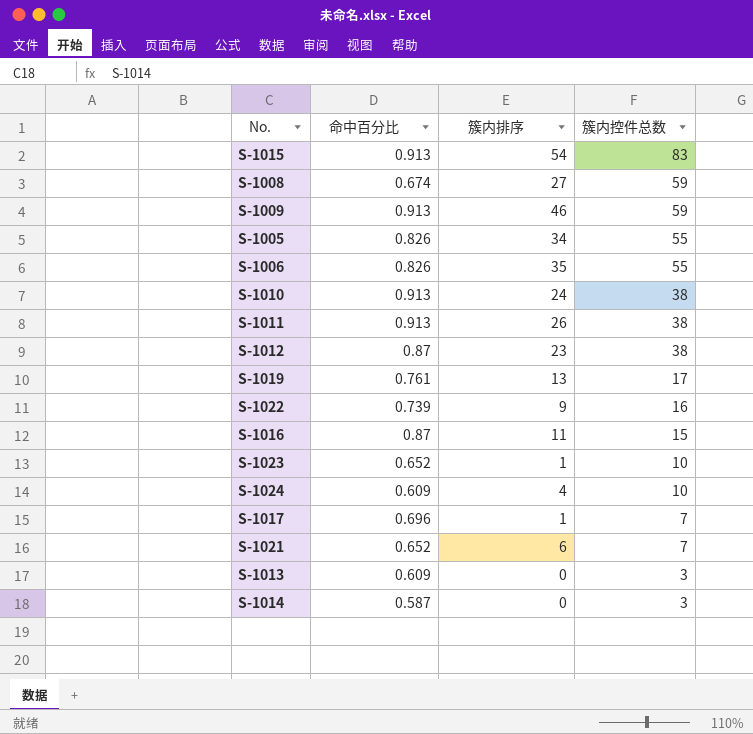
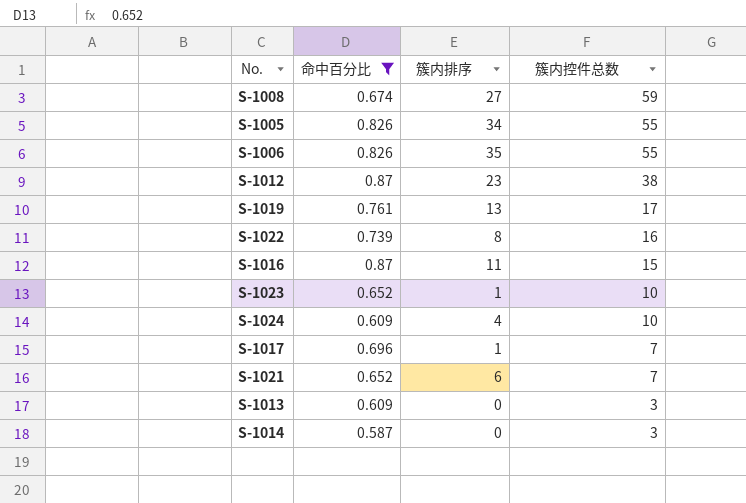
filter: none -> 命中百分比 != 0.913
S-1022 | 簇内排序: 9 -> 8

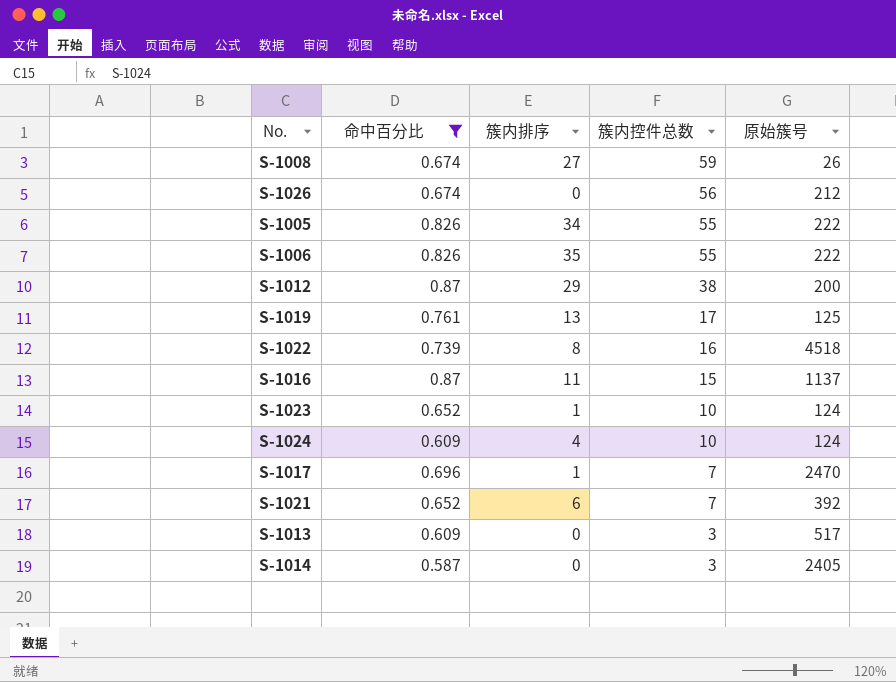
column 原始簇号 | position: none -> 5
row S-1026: none -> 0.674 | 0 | 56 | 212
S-1012 | 簇内排序: 23 -> 29

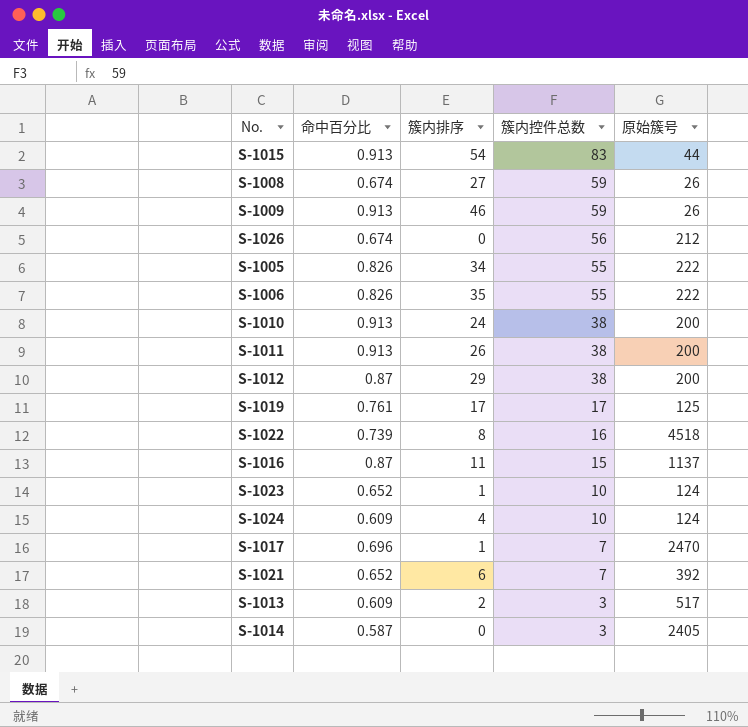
filter: 命中百分比 != 0.913 -> none
S-1019 | 簇内排序: 13 -> 17
S-1013 | 簇内排序: 0 -> 2

